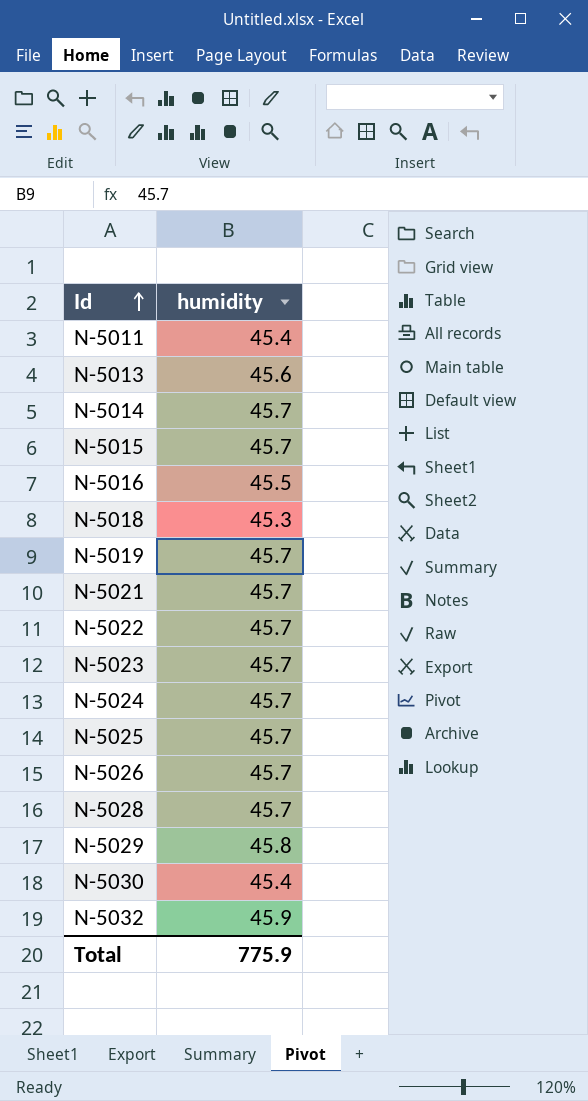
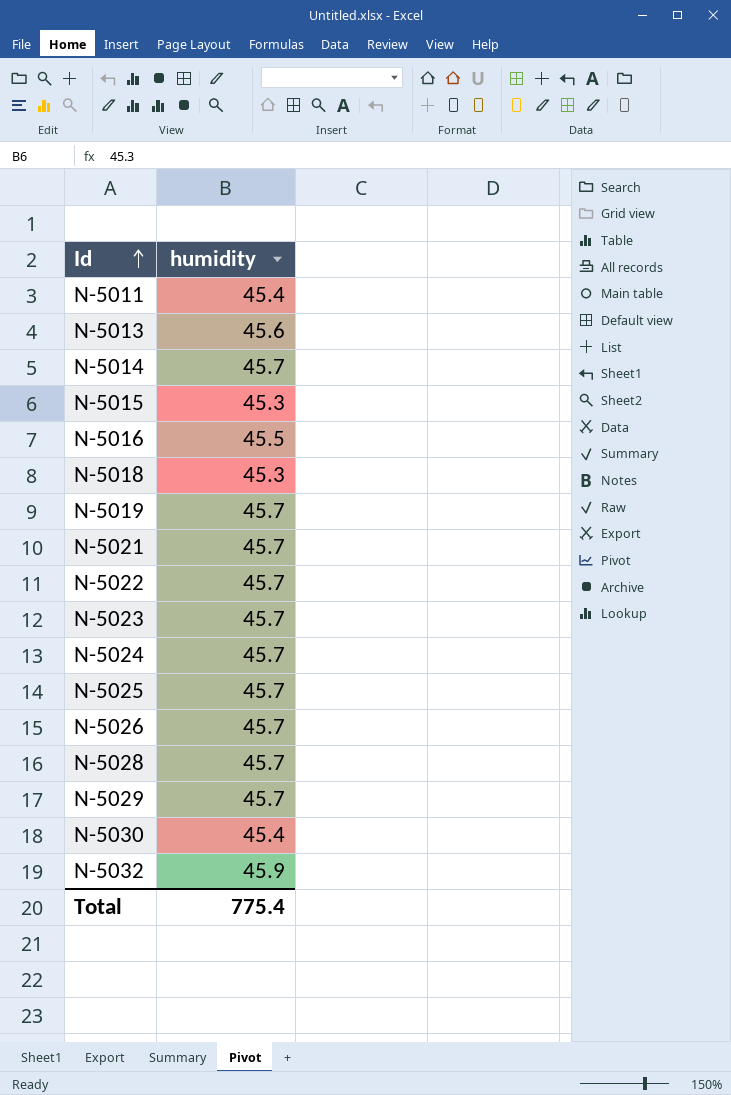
N-5015 | humidity: 45.7 -> 45.3
N-5029 | humidity: 45.8 -> 45.7
Total | humidity: 775.9 -> 775.4

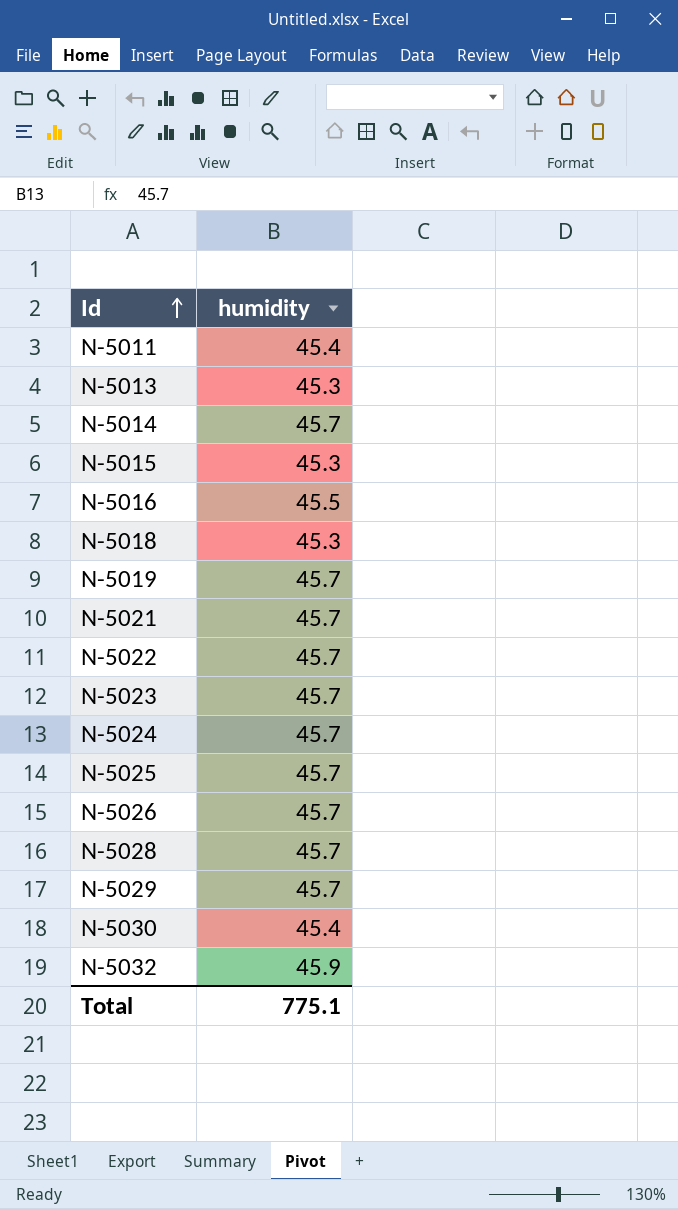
N-5013 | humidity: 45.6 -> 45.3
Total | humidity: 775.4 -> 775.1

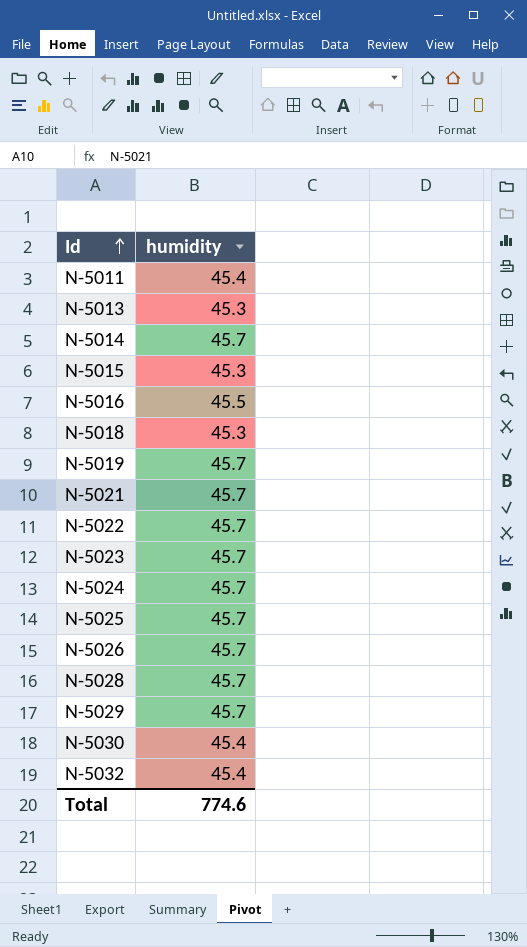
N-5032 | humidity: 45.9 -> 45.4
Total | humidity: 775.1 -> 774.6

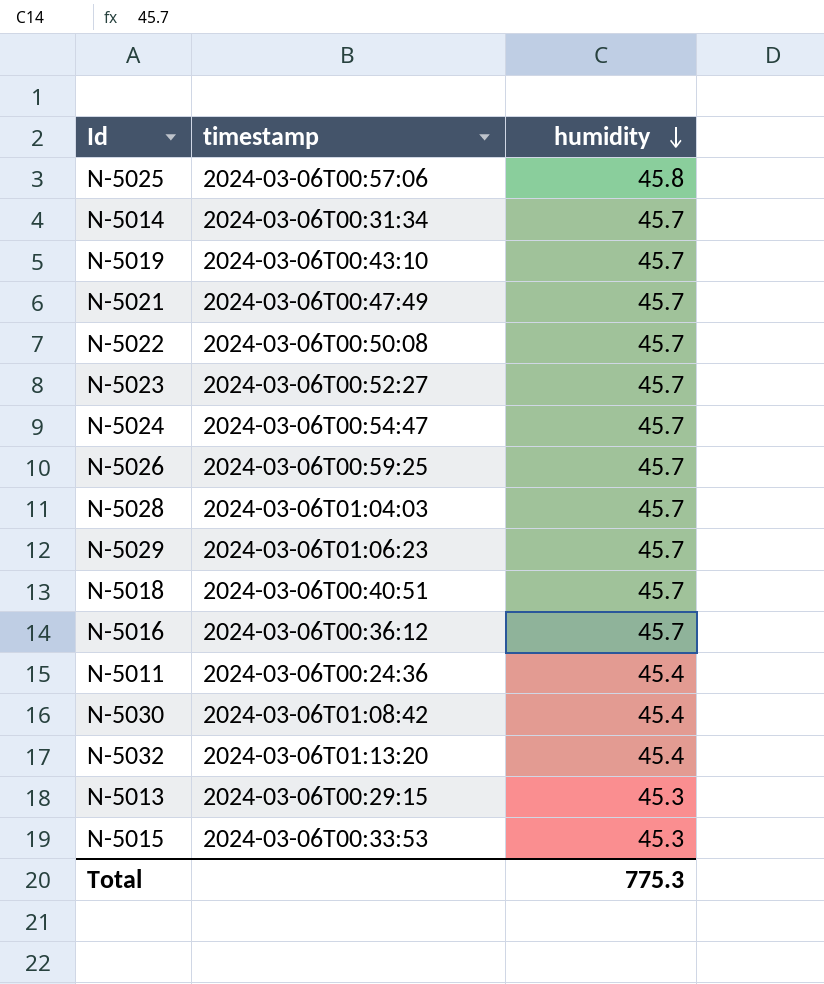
row order: Id ascending -> humidity descending
column timestamp | position: none -> 2
N-5025 | humidity: 45.7 -> 45.8
N-5018 | humidity: 45.3 -> 45.7
N-5016 | humidity: 45.5 -> 45.7
Total | humidity: 774.6 -> 775.3

